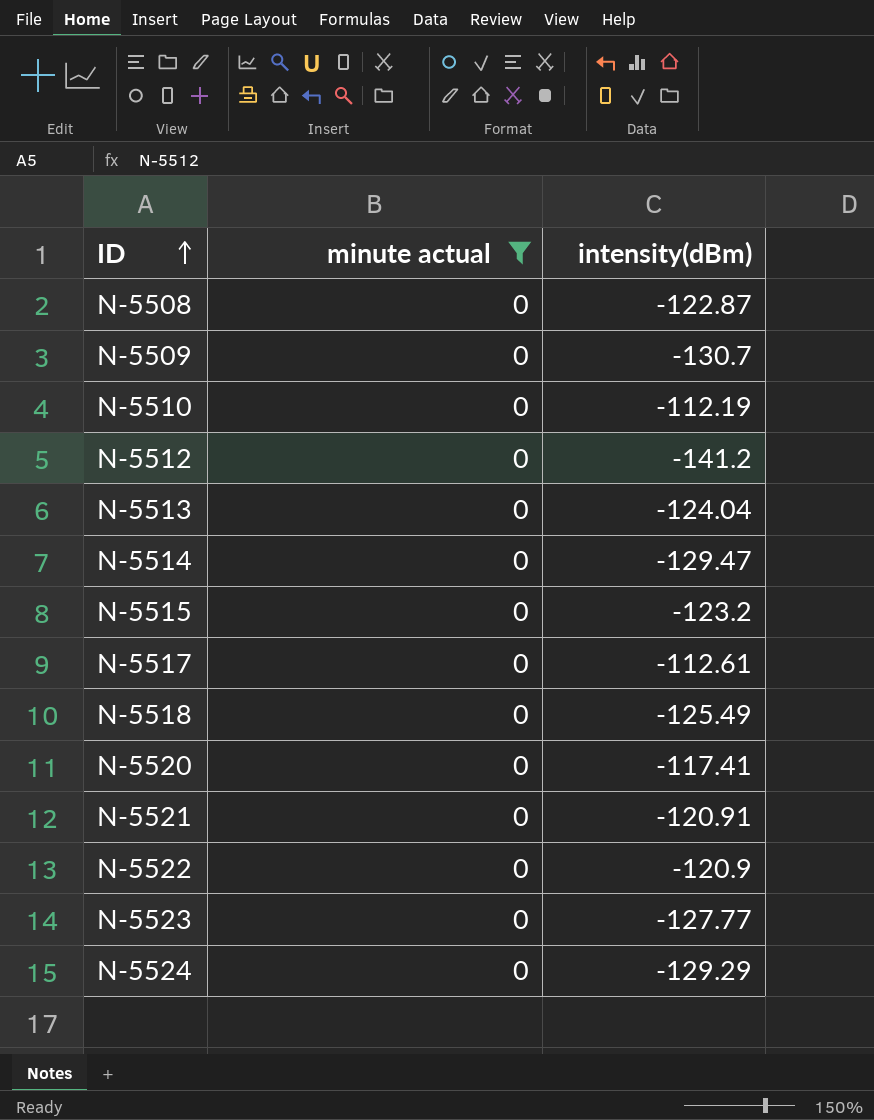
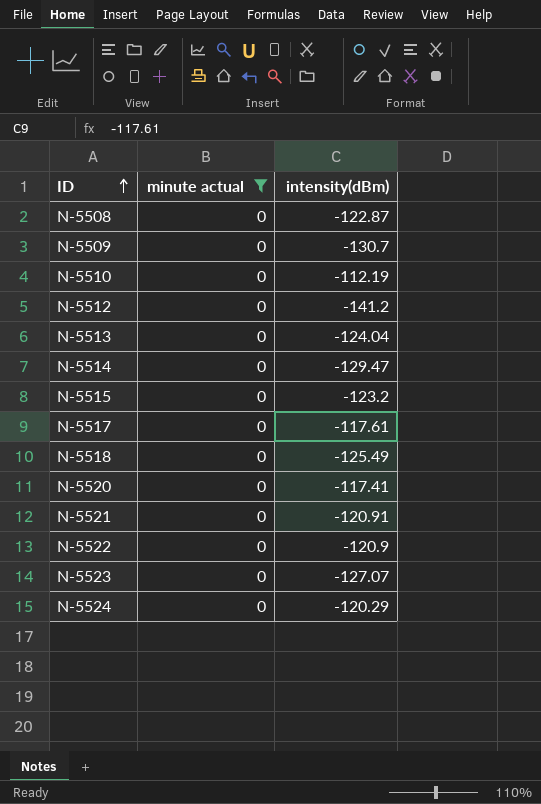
N-5517 | intensity(dBm): -112.61 -> -117.61
N-5523 | intensity(dBm): -127.77 -> -127.07
N-5524 | intensity(dBm): -129.29 -> -120.29

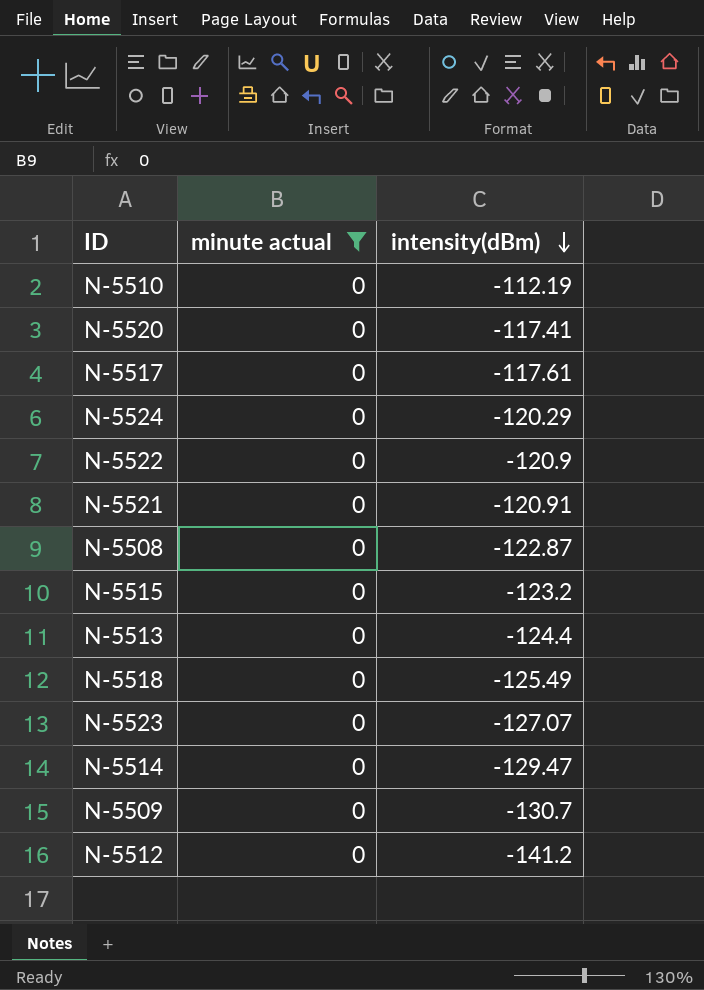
row order: ID ascending -> intensity(dBm) descending
N-5513 | intensity(dBm): -124.04 -> -124.4

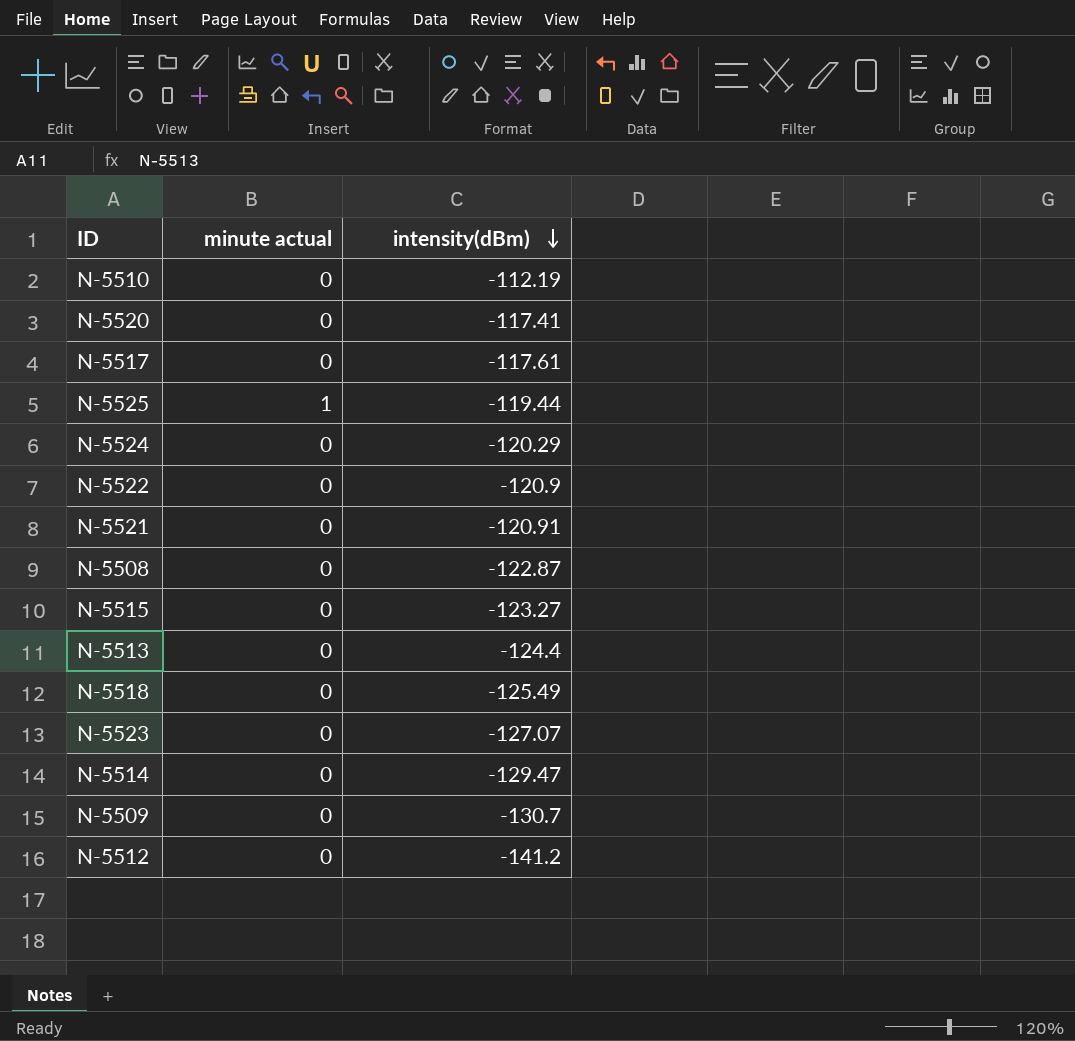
filter: minute actual = 0 -> none
N-5515 | intensity(dBm): -123.2 -> -123.27

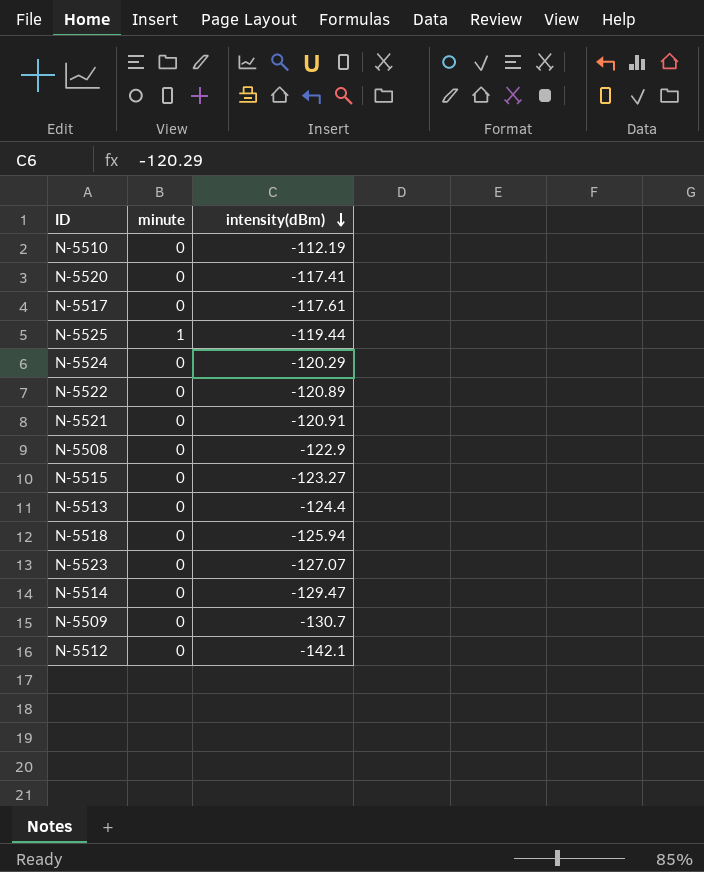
column name: minute actual -> minute
N-5522 | intensity(dBm): -120.9 -> -120.89
N-5508 | intensity(dBm): -122.87 -> -122.9
N-5518 | intensity(dBm): -125.49 -> -125.94
N-5512 | intensity(dBm): -141.2 -> -142.1

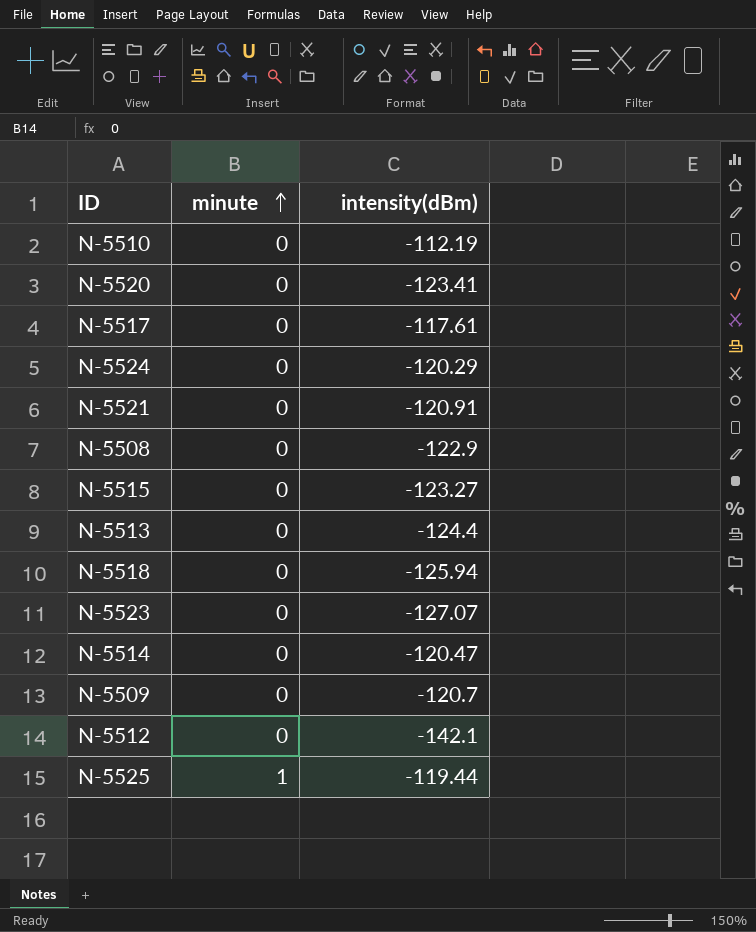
row order: intensity(dBm) descending -> minute ascending
row N-5522: 0 | -120.89 -> none
N-5520 | intensity(dBm): -117.41 -> -123.41
N-5514 | intensity(dBm): -129.47 -> -120.47
N-5509 | intensity(dBm): -130.7 -> -120.7

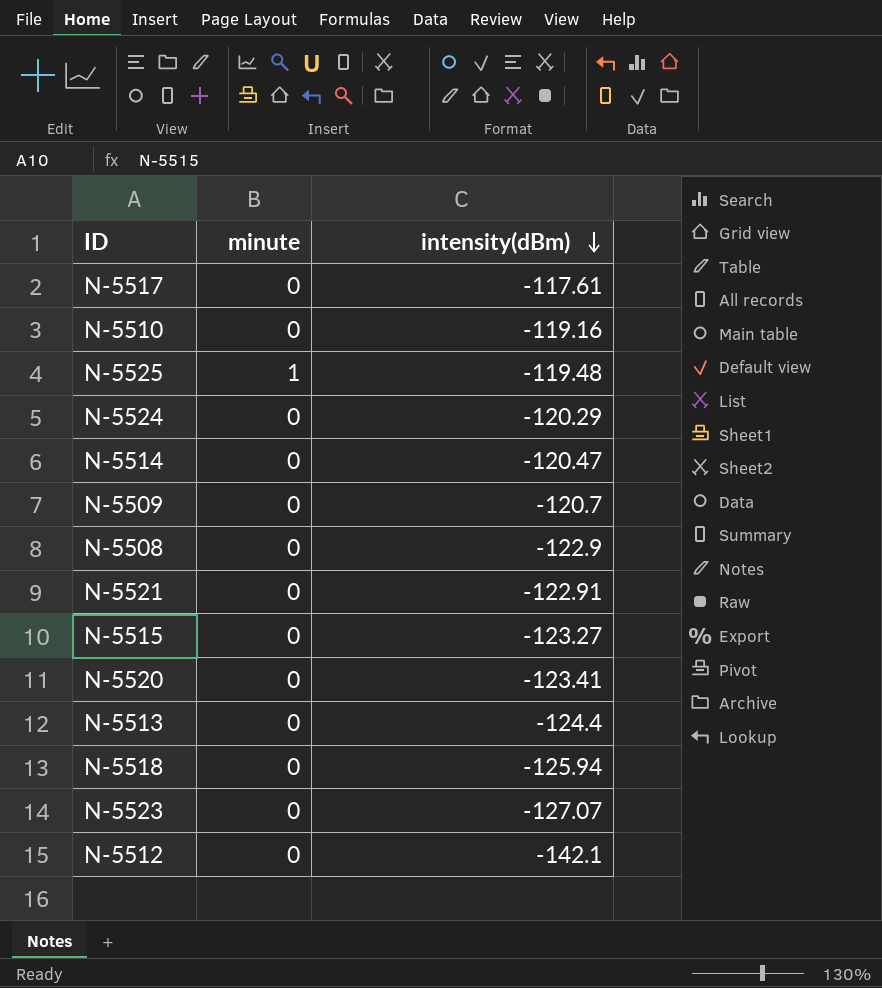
row order: minute ascending -> intensity(dBm) descending
N-5510 | intensity(dBm): -112.19 -> -119.16
N-5525 | intensity(dBm): -119.44 -> -119.48
N-5521 | intensity(dBm): -120.91 -> -122.91

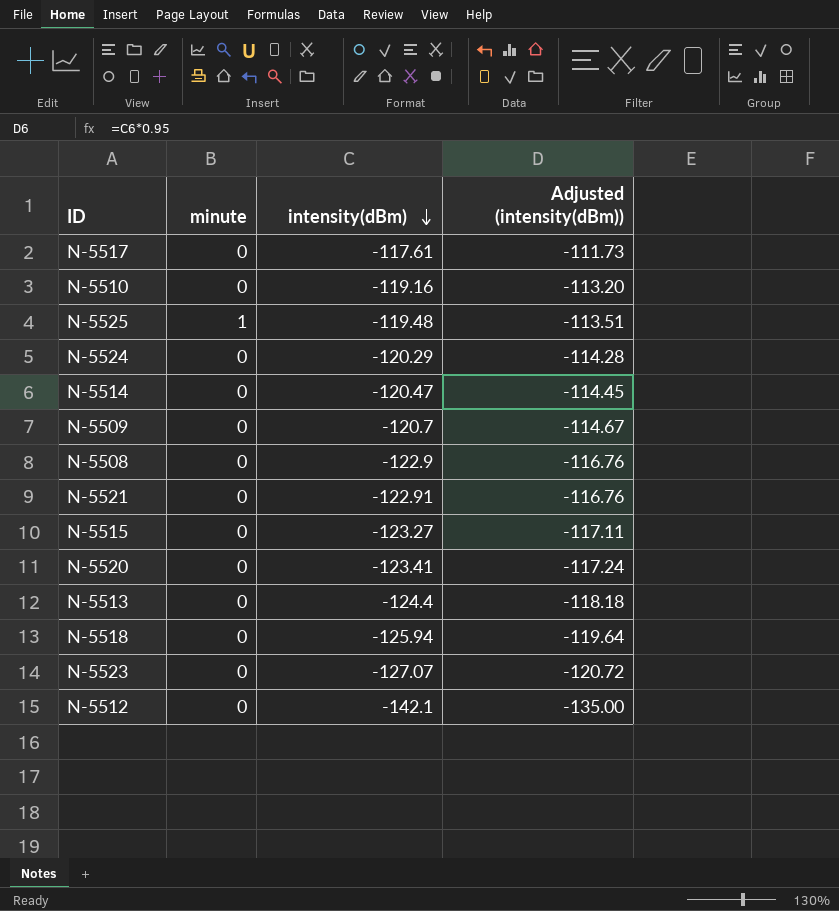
column Adjusted (intensity(dBm)) | formula: none -> [intensity(dBm)] * 0.95

